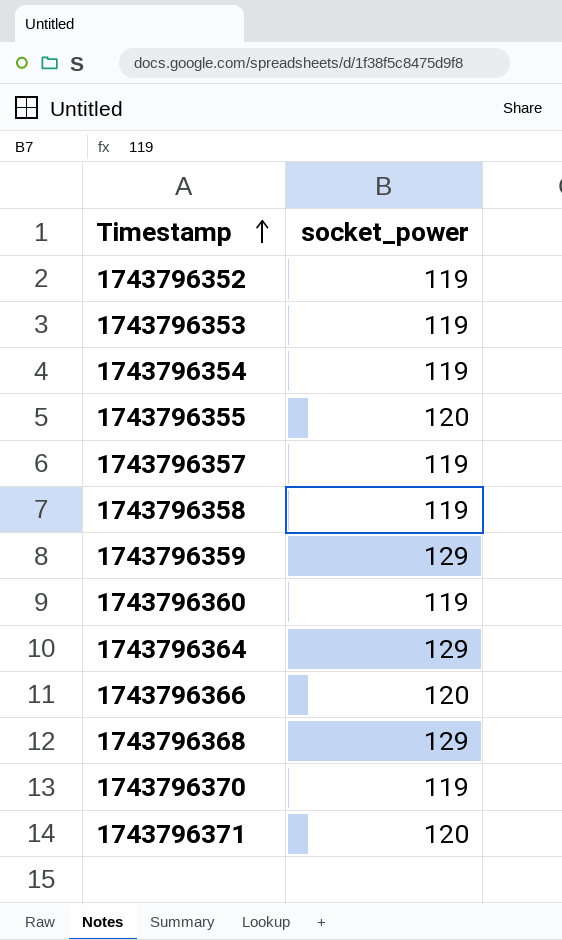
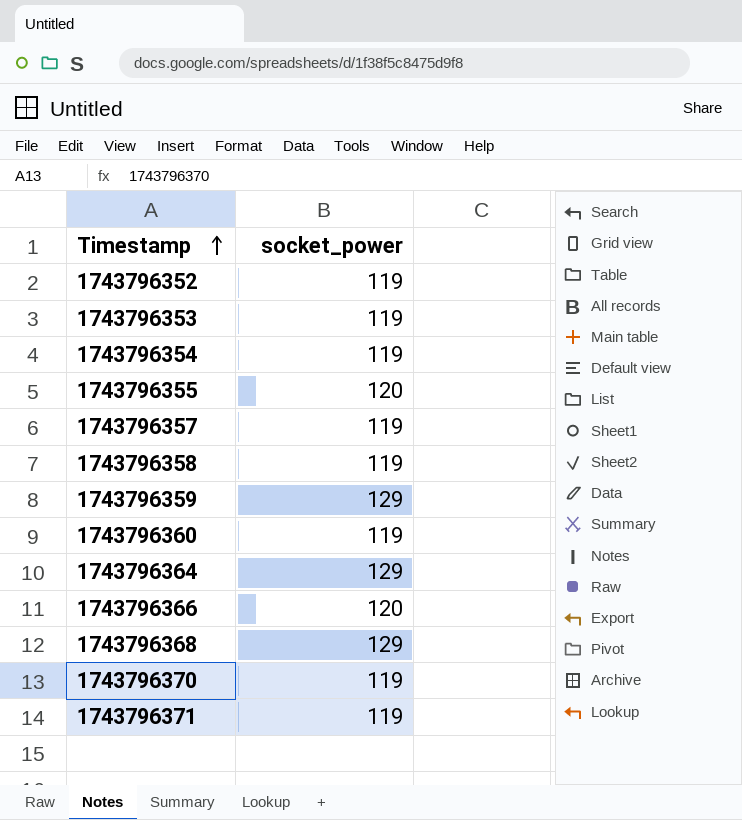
1743796371 | socket_power: 120 -> 119

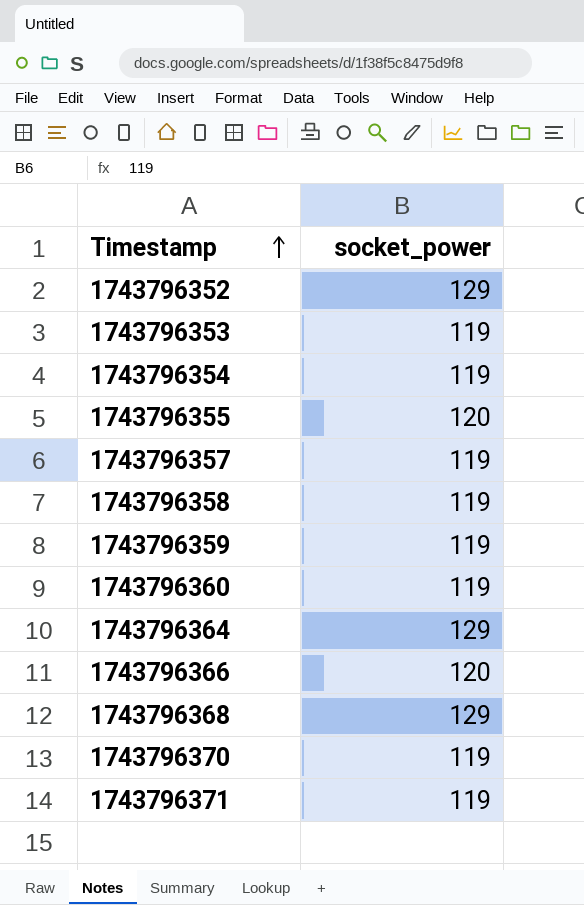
1743796352 | socket_power: 119 -> 129
1743796359 | socket_power: 129 -> 119

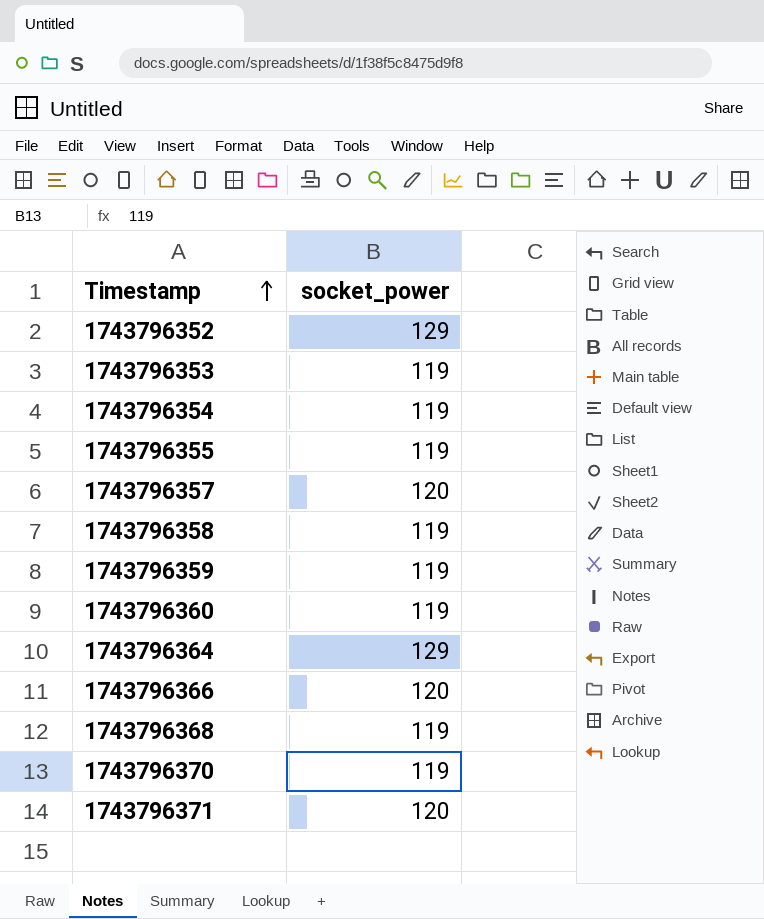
1743796355 | socket_power: 120 -> 119
1743796357 | socket_power: 119 -> 120
1743796368 | socket_power: 129 -> 119
1743796371 | socket_power: 119 -> 120

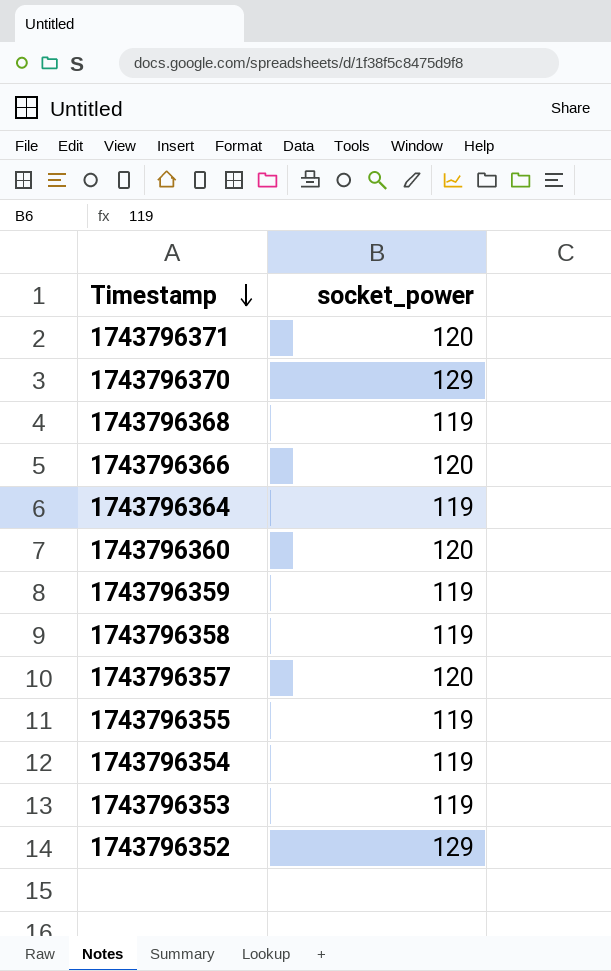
row order: Timestamp ascending -> Timestamp descending
1743796370 | socket_power: 119 -> 129
1743796364 | socket_power: 129 -> 119
1743796360 | socket_power: 119 -> 120

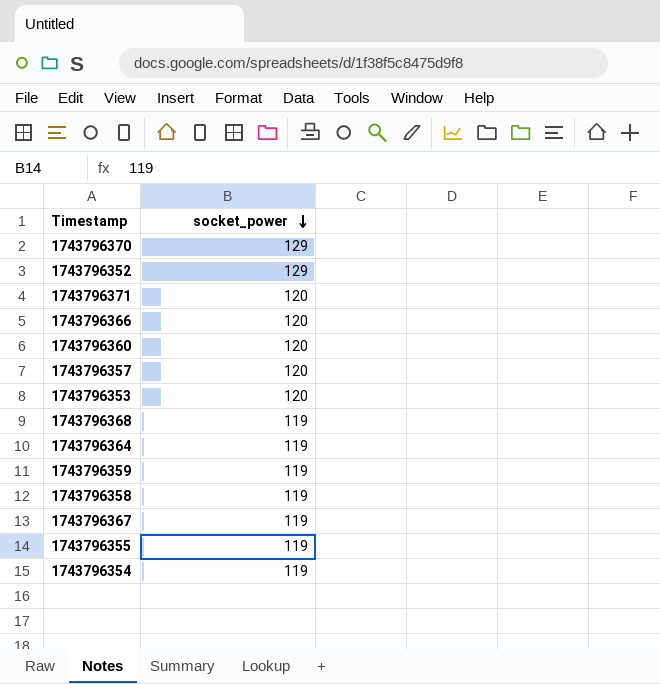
row order: Timestamp descending -> socket_power descending
1743796353 | socket_power: 119 -> 120
row 1743796367: none -> 119

